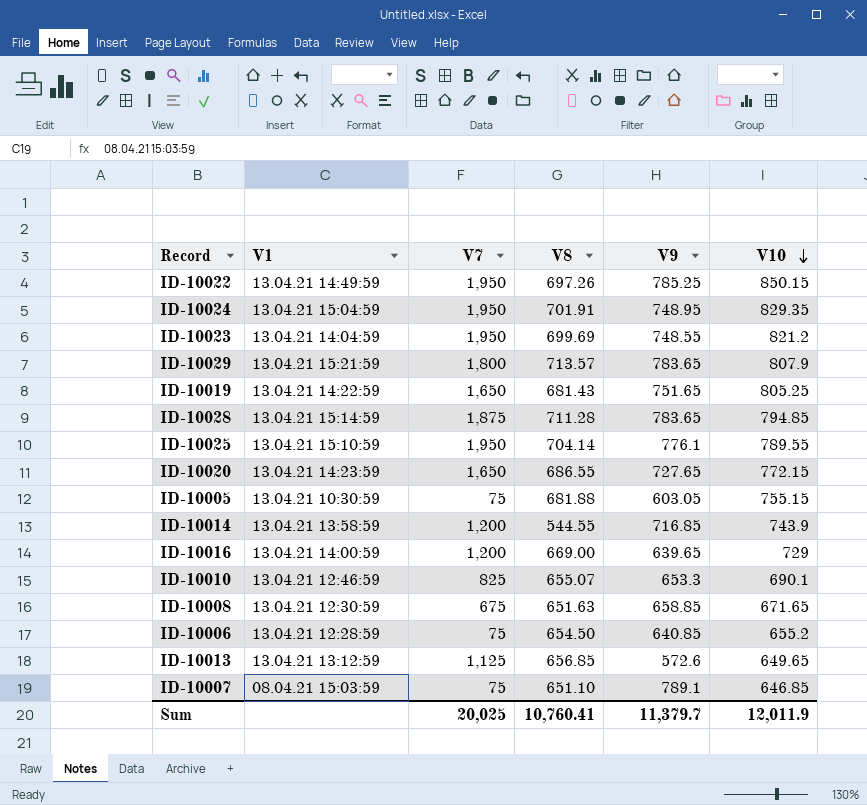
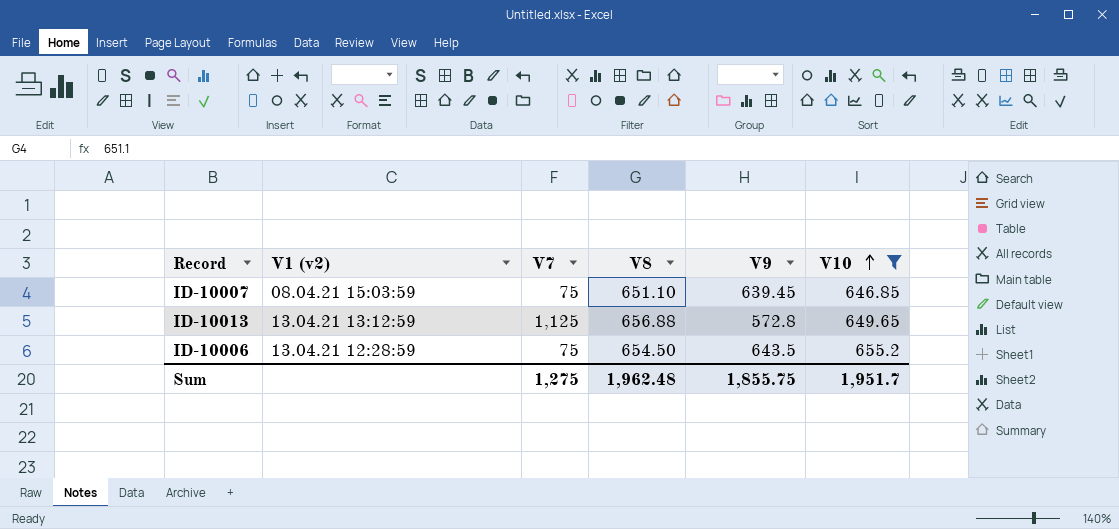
filter: none -> V10 <= 655.2
row order: V10 descending -> V10 ascending
column name: V1 -> V1 (v2)
ID-10007 | V9: 789.1 -> 639.45
ID-10013 | V8: 656.85 -> 656.88
ID-10013 | V9: 572.6 -> 572.8
ID-10006 | V9: 640.85 -> 643.5
Sum | V7: 20,025 -> 1,275
Sum | V8: 10,760.41 -> 1,962.48
Sum | V9: 11,379.7 -> 1,855.75
Sum | V10: 12,011.9 -> 1,951.7

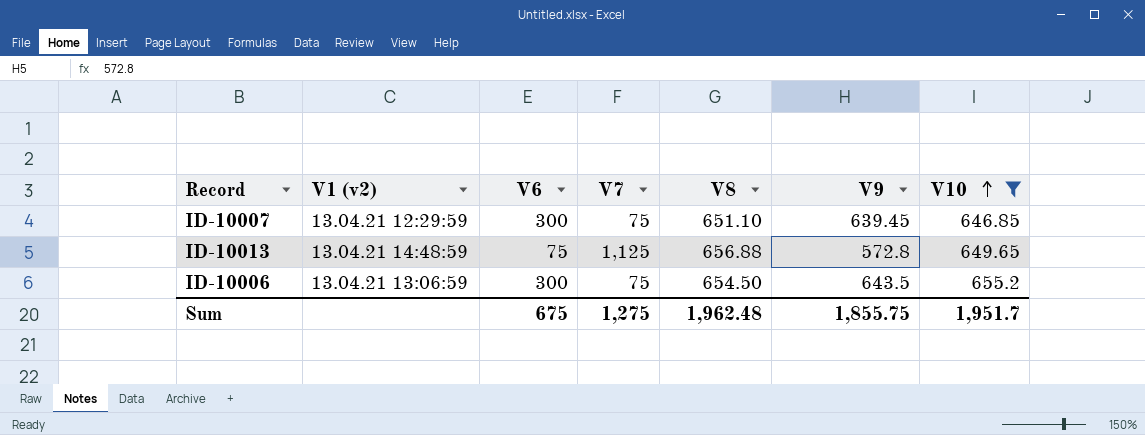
column V6 | position: none -> 3
ID-10007 | V1 (v2): 08.04.21 15:03:59 -> 13.04.21 12:29:59
ID-10013 | V1 (v2): 13.04.21 13:12:59 -> 13.04.21 14:48:59
ID-10006 | V1 (v2): 13.04.21 12:28:59 -> 13.04.21 13:06:59

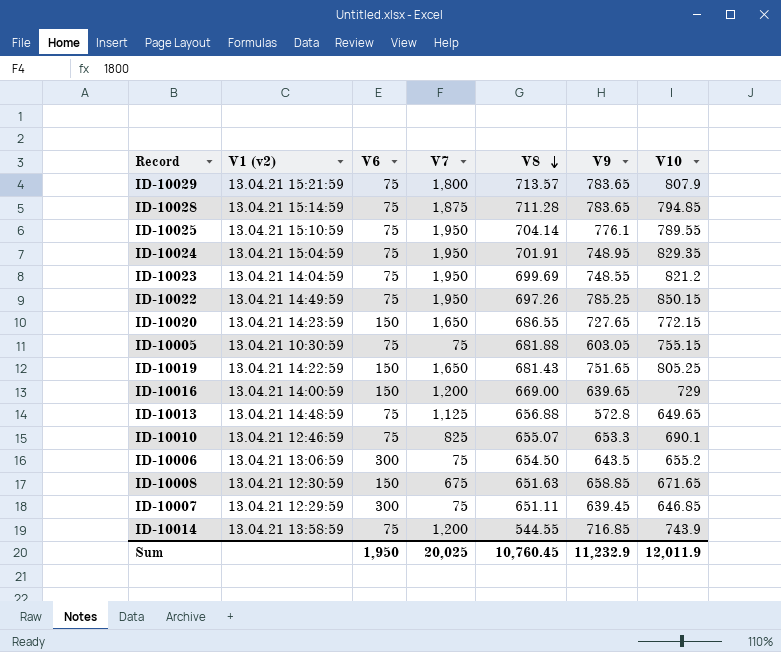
filter: V10 <= 655.2 -> none
row order: V10 ascending -> V8 descending
ID-10007 | V8: 651.10 -> 651.11
Sum | V6: 675 -> 1,950
Sum | V7: 1,275 -> 20,025
Sum | V8: 1,962.48 -> 10,760.45
Sum | V9: 1,855.75 -> 11,232.9
Sum | V10: 1,951.7 -> 12,011.9

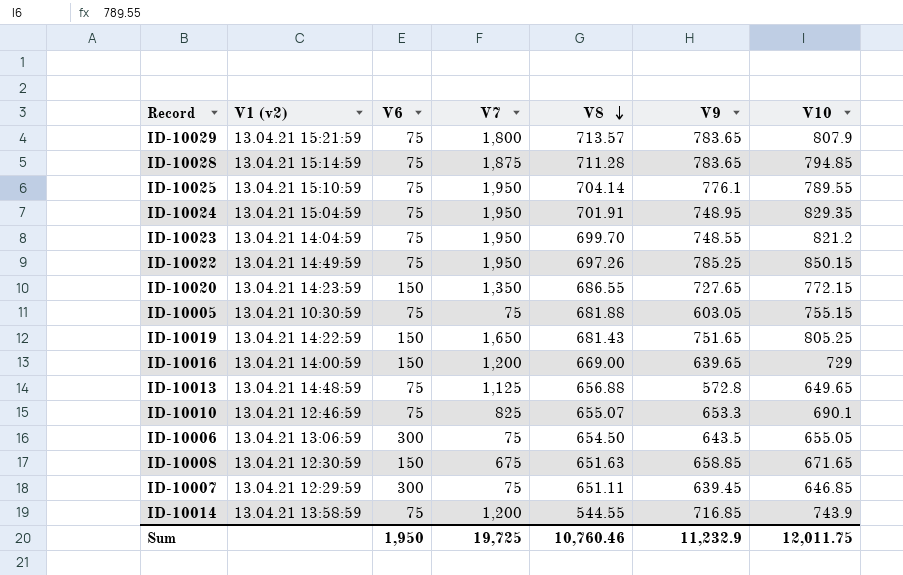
ID-10023 | V8: 699.69 -> 699.70
ID-10020 | V7: 1,650 -> 1,350
ID-10006 | V10: 655.2 -> 655.05
Sum | V7: 20,025 -> 19,725
Sum | V8: 10,760.45 -> 10,760.46
Sum | V10: 12,011.9 -> 12,011.75

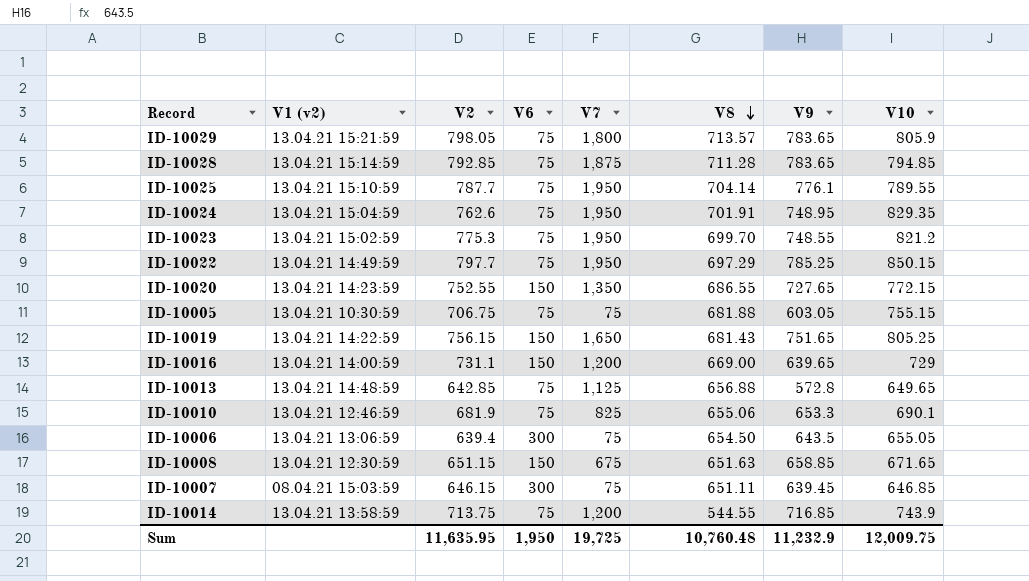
column V2 | position: none -> 3
ID-10029 | V10: 807.9 -> 805.9
ID-10023 | V1 (v2): 13.04.21 14:04:59 -> 13.04.21 15:02:59
ID-10022 | V8: 697.26 -> 697.29
ID-10010 | V8: 655.07 -> 655.06
ID-10007 | V1 (v2): 13.04.21 12:29:59 -> 08.04.21 15:03:59
Sum | V8: 10,760.46 -> 10,760.48
Sum | V10: 12,011.75 -> 12,009.75

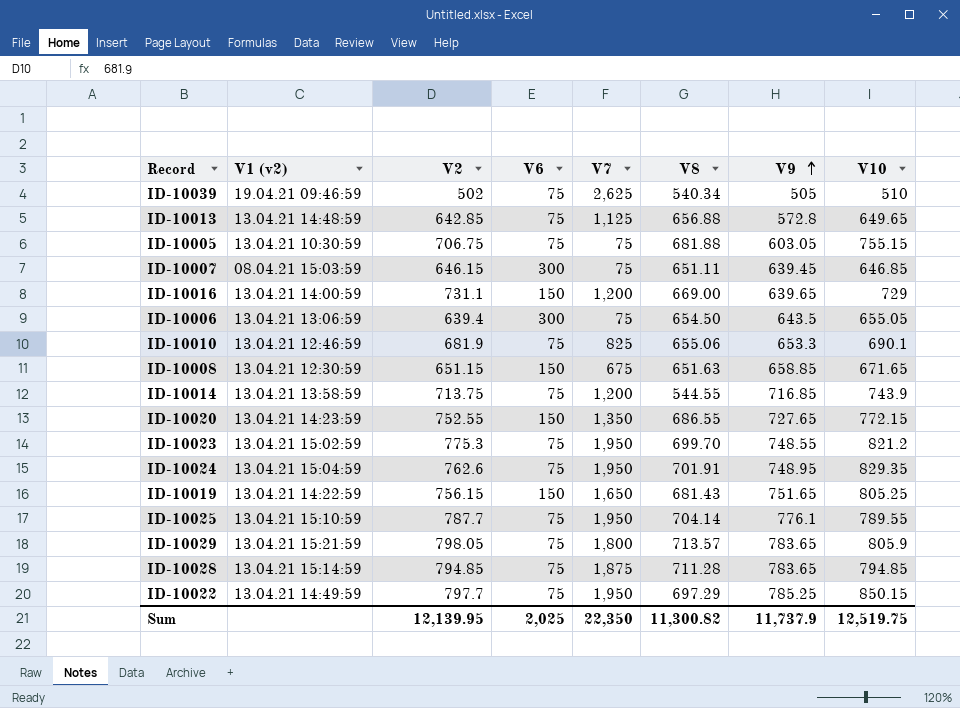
row order: V8 descending -> V9 ascending
row ID-10039: none -> 19.04.21 09:46:59 | 502 | 75 | 2,625 | 540.34 | 505 | 510
ID-10028 | V2: 792.85 -> 794.85
Sum | V2: 11,635.95 -> 12,139.95
Sum | V6: 1,950 -> 2,025
Sum | V7: 19,725 -> 22,350
Sum | V8: 10,760.48 -> 11,300.82
Sum | V9: 11,232.9 -> 11,737.9
Sum | V10: 12,009.75 -> 12,519.75

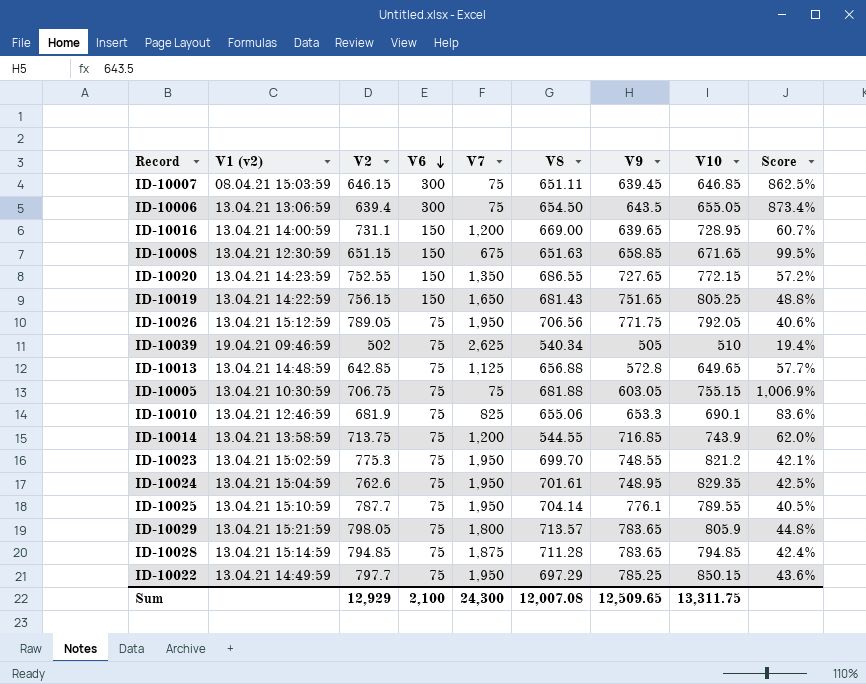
row order: V9 ascending -> V6 descending
column Score | formula: none -> [V10] / [V7]
ID-10016 | V10: 729 -> 728.95
row ID-10026: none -> 13.04.21 15:12:59 | 789.05 | 75 | 1,950 | 706.56 | 771.75 | 792.05 | 40.6%
ID-10024 | V8: 701.91 -> 701.61
Sum | V2: 12,139.95 -> 12,929
Sum | V6: 2,025 -> 2,100
Sum | V7: 22,350 -> 24,300
Sum | V8: 11,300.82 -> 12,007.08
Sum | V9: 11,737.9 -> 12,509.65
Sum | V10: 12,519.75 -> 13,311.75

